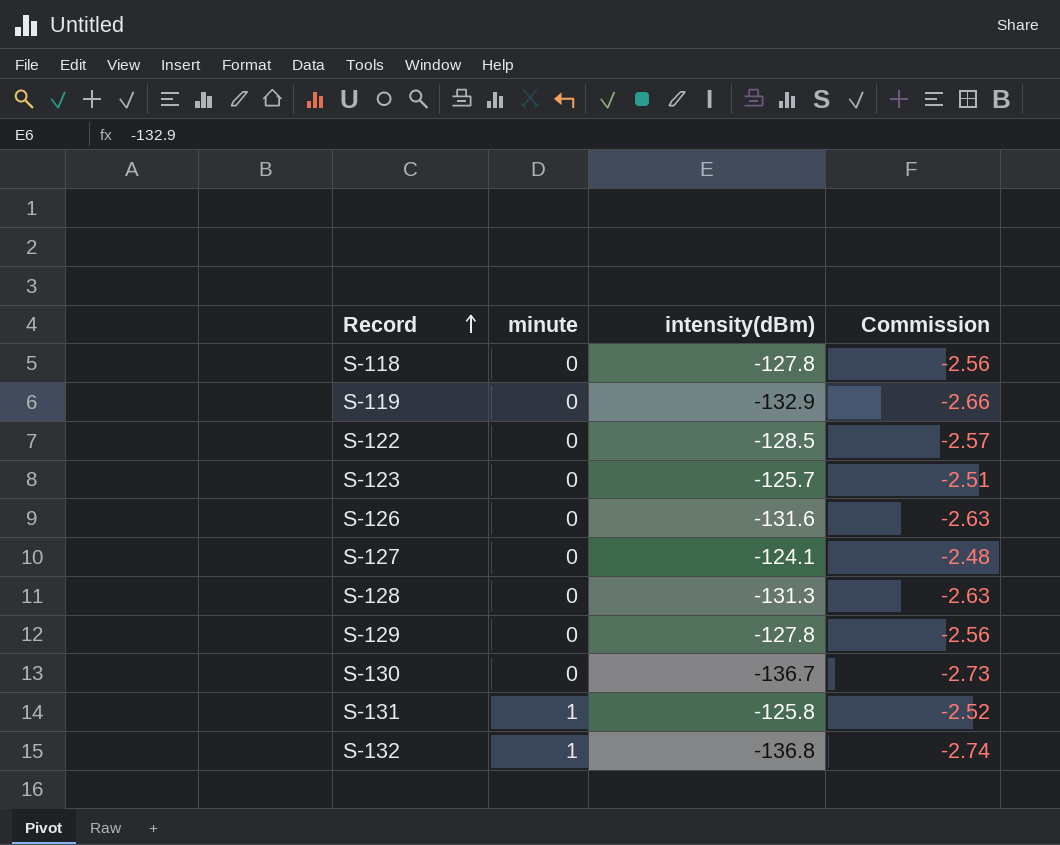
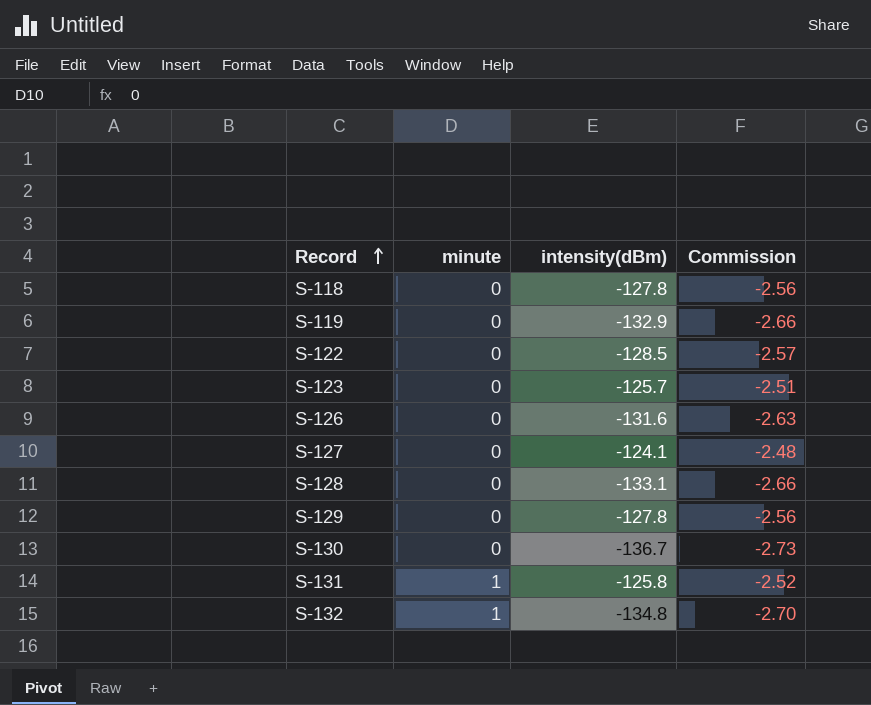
S-128 | intensity(dBm): -131.3 -> -133.1
S-128 | Commission: -2.63 -> -2.66
S-132 | intensity(dBm): -136.8 -> -134.8
S-132 | Commission: -2.74 -> -2.70

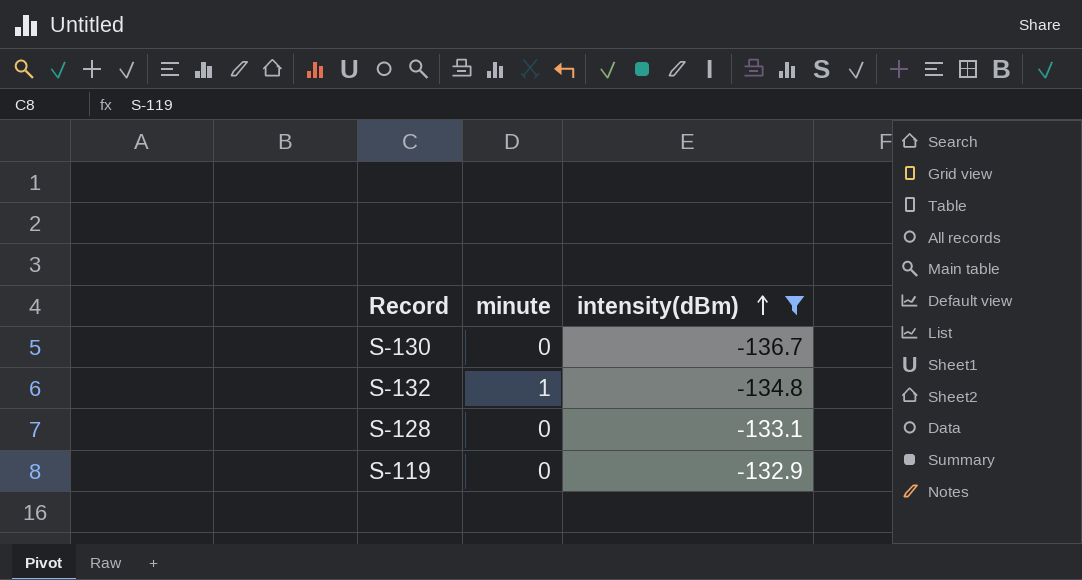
filter: none -> intensity(dBm) <= -132.9
row order: Record ascending -> intensity(dBm) ascending
column Commission | formula: [intensity(dBm)] * 0.02 -> none

